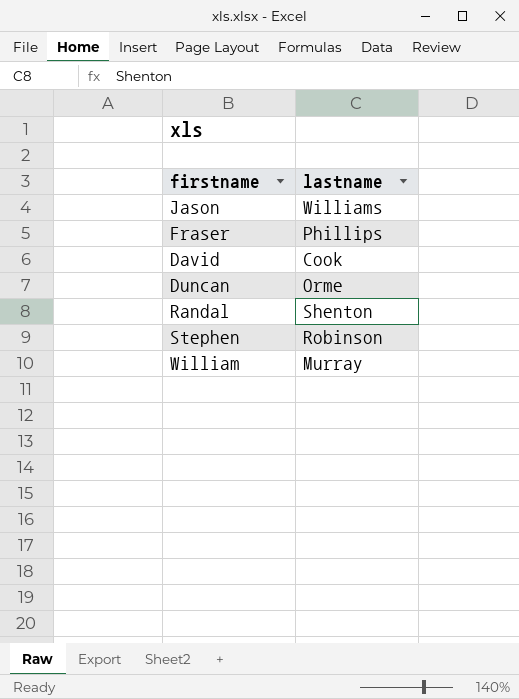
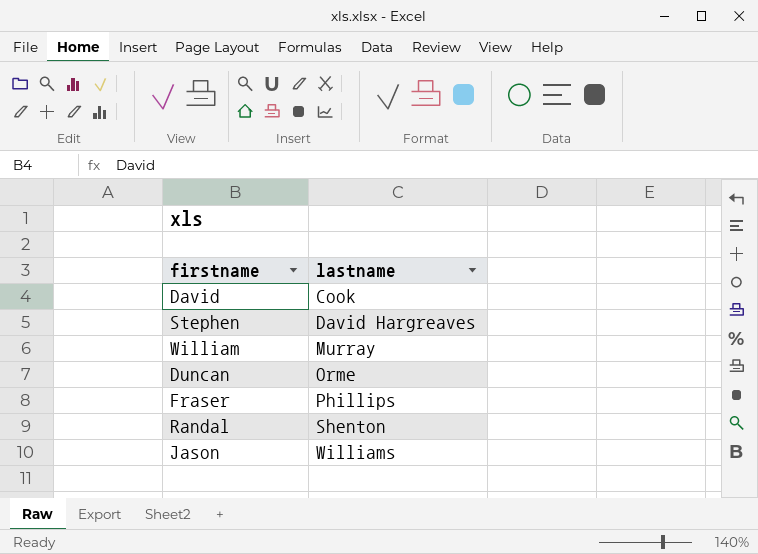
row order: none -> lastname ascending
Stephen | lastname: Robinson -> David Hargreaves

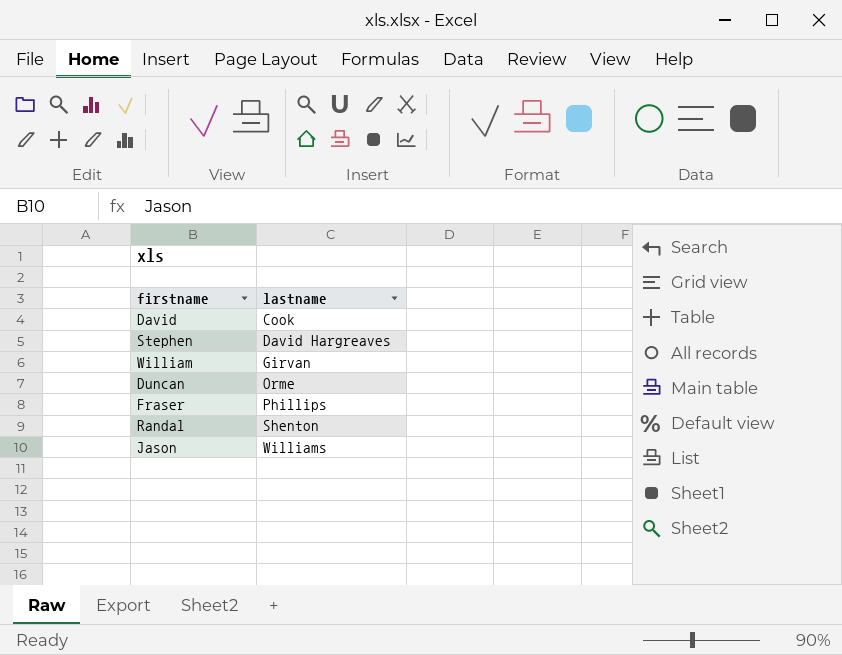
William | lastname: Murray -> Girvan

